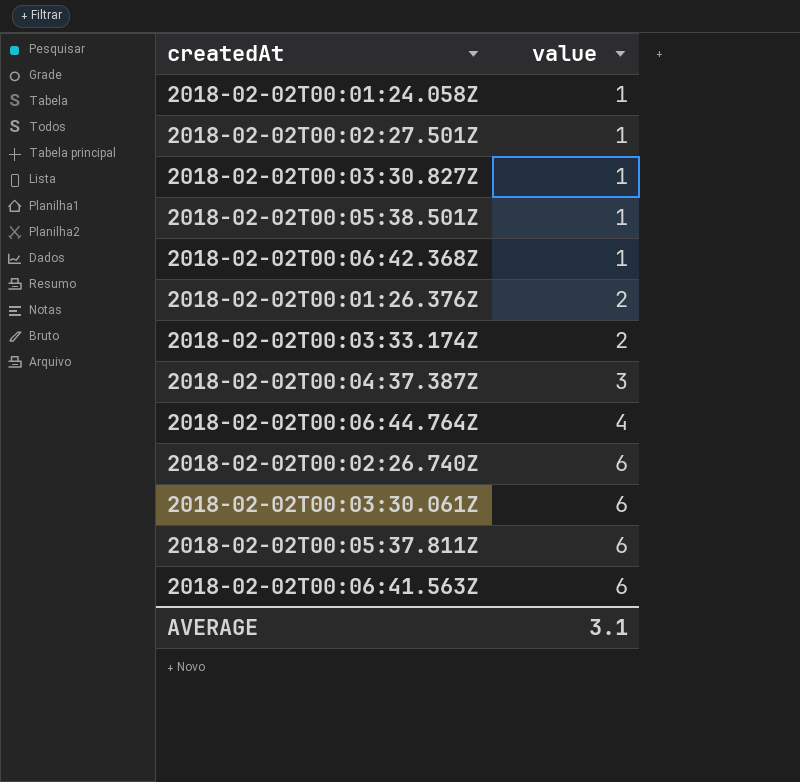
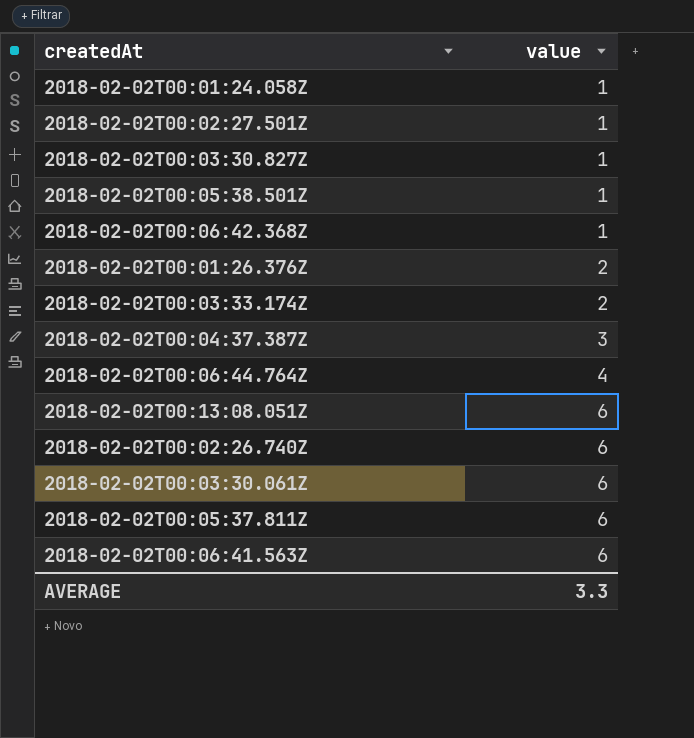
row 2018-02-02T00:13:08.051Z: none -> 6
AVERAGE | value: 3.1 -> 3.3

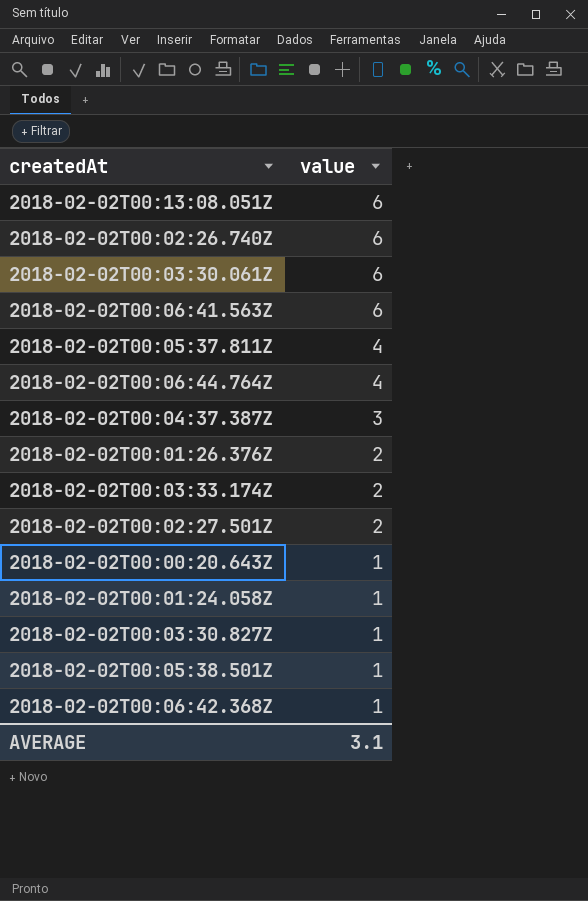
row order: value ascending -> value descending
2018-02-02T00:05:37.811Z | value: 6 -> 4
2018-02-02T00:02:27.501Z | value: 1 -> 2
row 2018-02-02T00:00:20.643Z: none -> 1
AVERAGE | value: 3.3 -> 3.1

